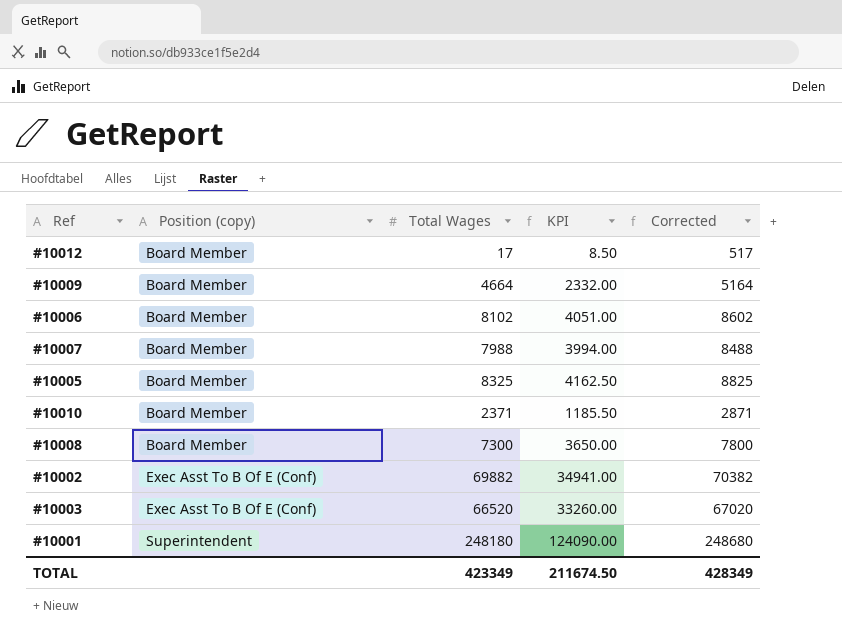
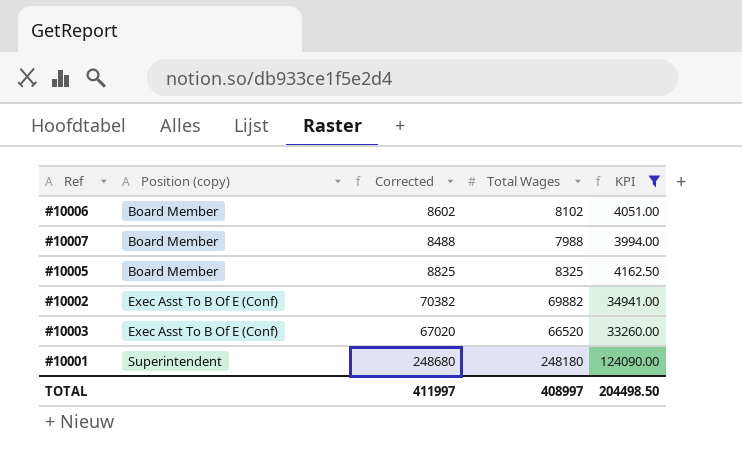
filter: none -> KPI >= 3994.00
column Corrected | position: 5 -> 3
TOTAL | Corrected: 428349 -> 411997
TOTAL | Total Wages: 423349 -> 408997
TOTAL | KPI: 211674.50 -> 204498.50

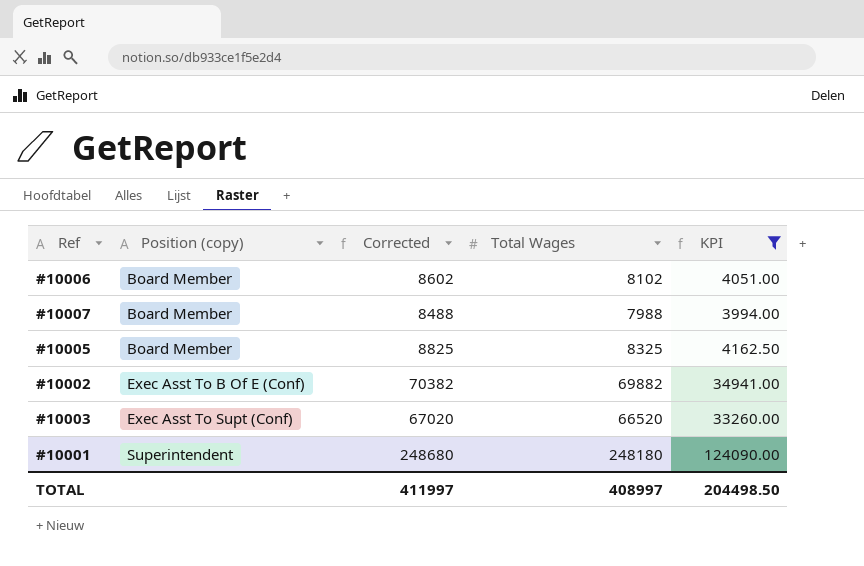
#10003 | Position (copy): Exec Asst To B Of E (Conf) -> Exec Asst To Supt (Conf)

